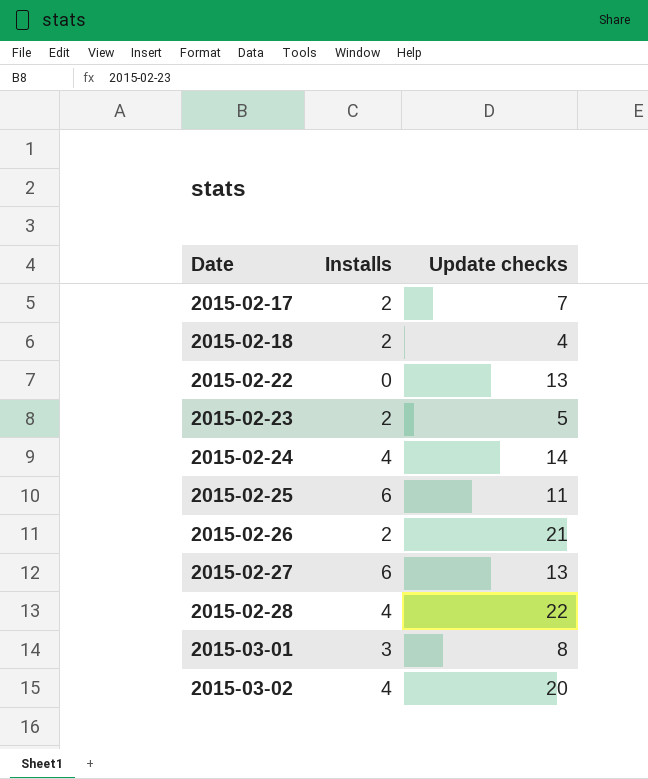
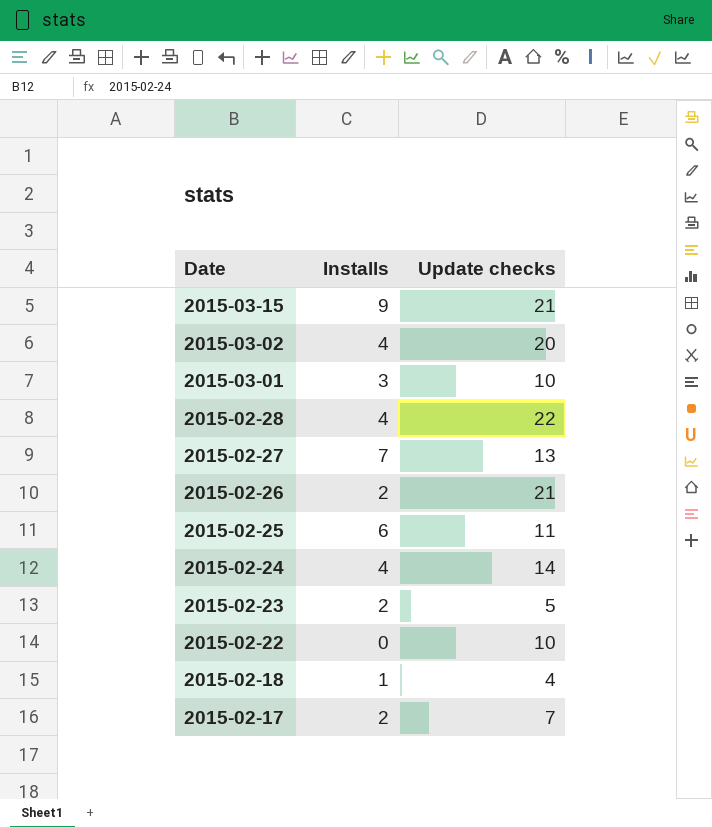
row order: Date ascending -> Date descending
row 2015-03-15: none -> 9 | 21
2015-03-01 | Update checks: 8 -> 10
2015-02-27 | Installs: 6 -> 7
2015-02-22 | Update checks: 13 -> 10
2015-02-18 | Installs: 2 -> 1

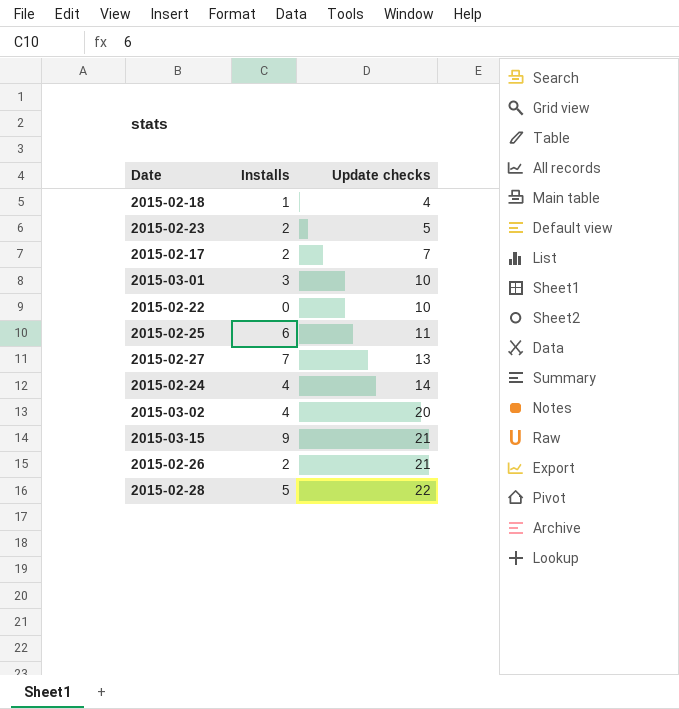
row order: Date descending -> Update checks ascending
2015-02-28 | Installs: 4 -> 5

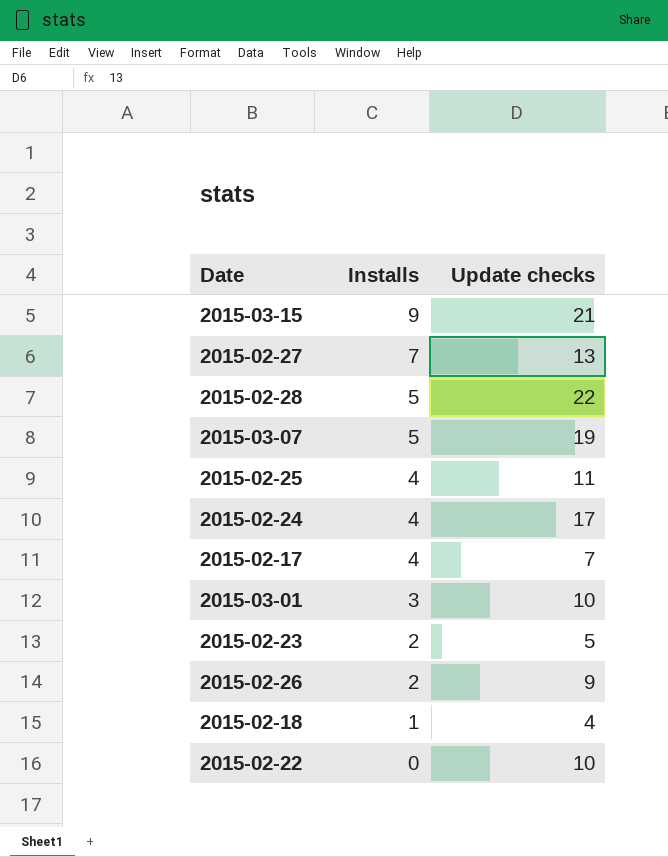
row order: Update checks ascending -> Installs descending
row 2015-03-02: 4 | 20 -> none
row 2015-03-07: none -> 5 | 19
2015-02-25 | Installs: 6 -> 4
2015-02-24 | Update checks: 14 -> 17
2015-02-17 | Installs: 2 -> 4
2015-02-26 | Update checks: 21 -> 9

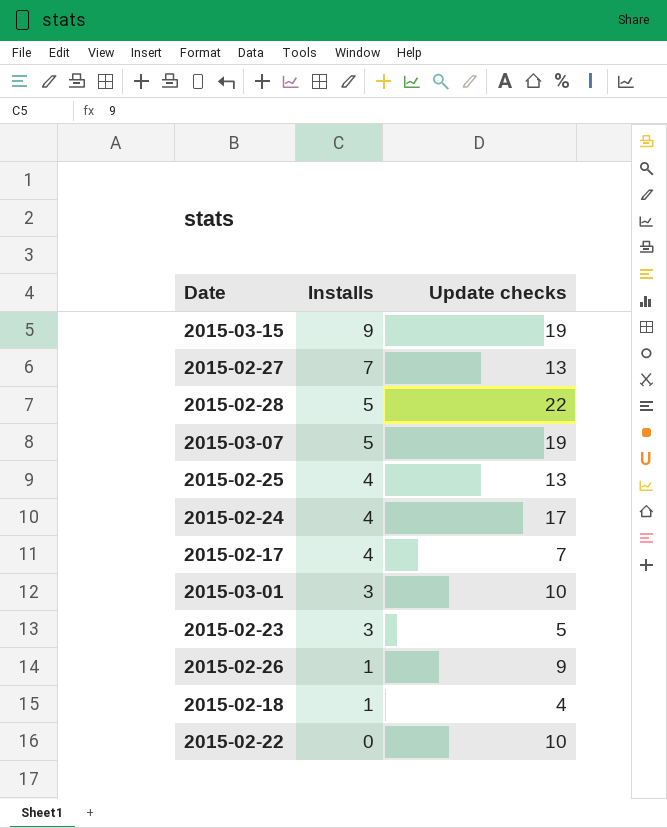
2015-03-15 | Update checks: 21 -> 19
2015-02-25 | Update checks: 11 -> 13
2015-02-23 | Installs: 2 -> 3
2015-02-26 | Installs: 2 -> 1

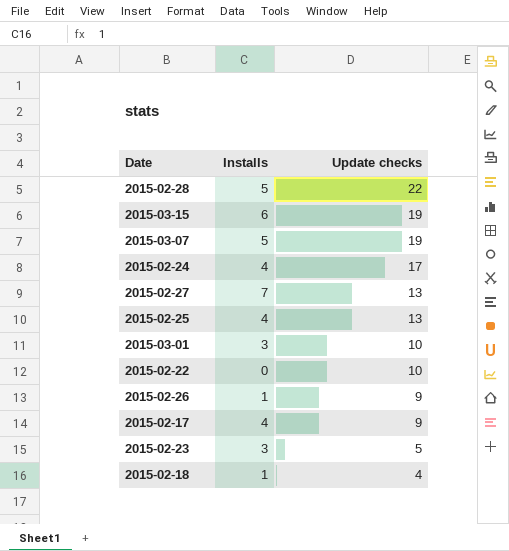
row order: Installs descending -> Update checks descending
2015-03-15 | Installs: 9 -> 6
2015-02-17 | Update checks: 7 -> 9

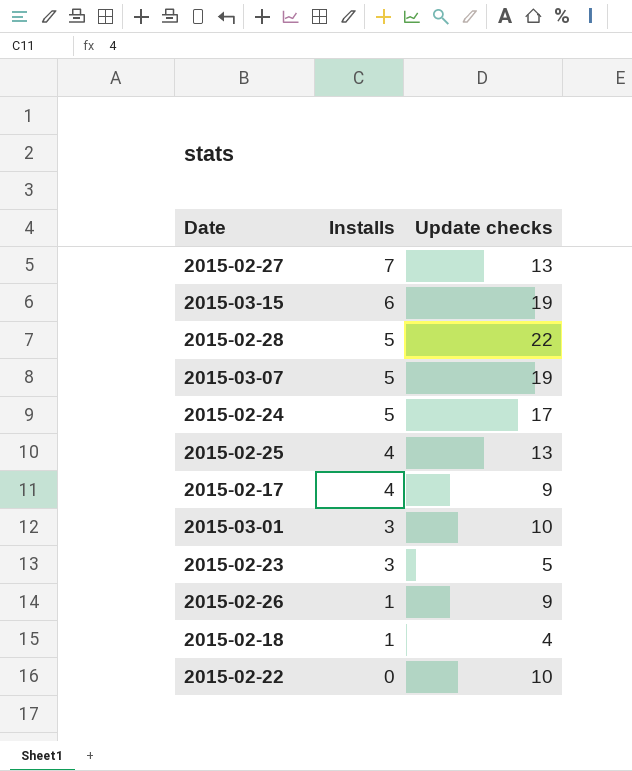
row order: Update checks descending -> Installs descending
2015-02-24 | Installs: 4 -> 5

